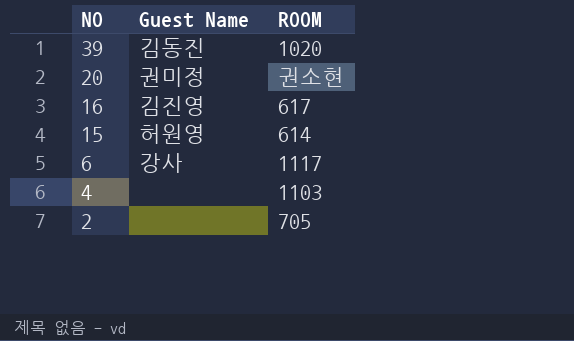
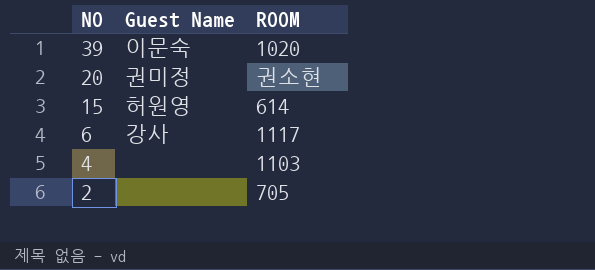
row 16: 김진영 | 617 -> none
39 | Guest Name: 김동진 -> 이문숙

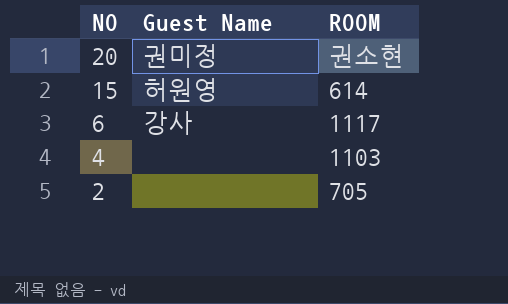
row 39: 이문숙 | 1020 -> none

